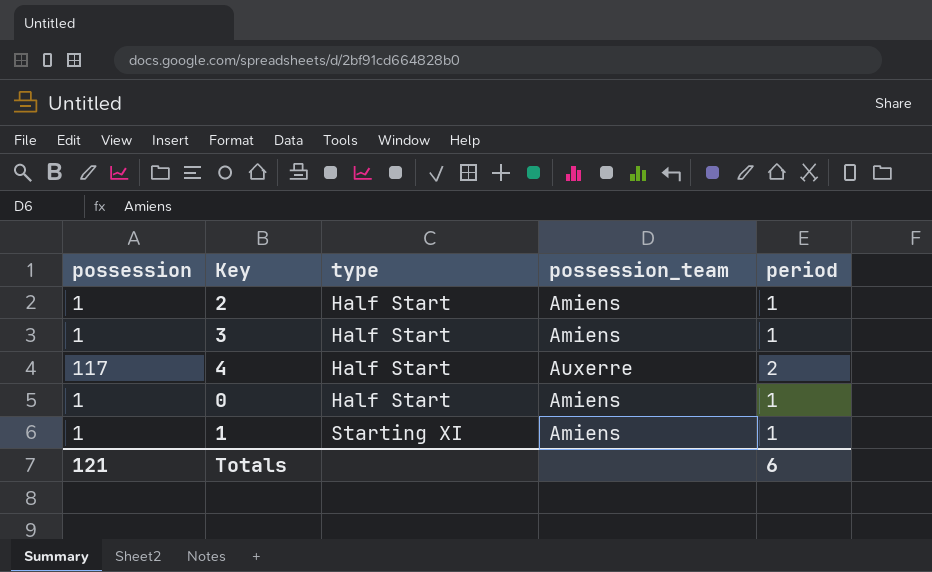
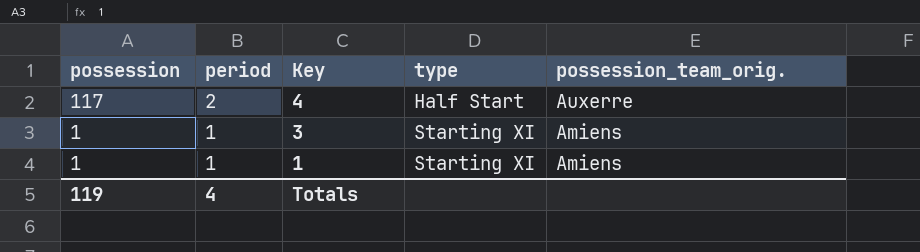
row order: type ascending -> possession descending
column period | position: 5 -> 2
column name: possession_team -> possession_team_orig.
row 2: 1 | Half Start | Amiens | 1 -> none
row 0: 1 | Half Start | Amiens | 1 -> none
3 | type: Half Start -> Starting XI
Totals | possession: 121 -> 119
Totals | period: 6 -> 4

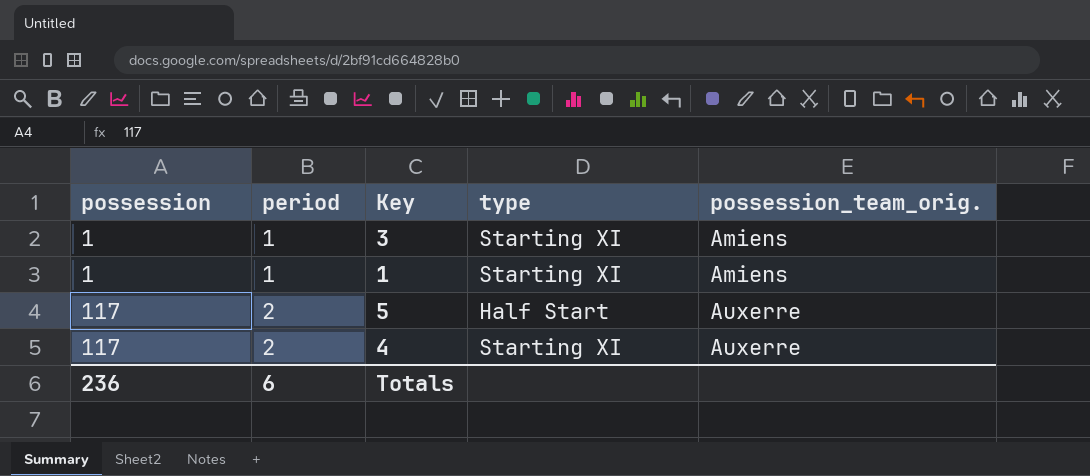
row order: possession descending -> possession ascending
row 5: none -> 117 | 2 | Half Start | Auxerre
4 | type: Half Start -> Starting XI
Totals | possession: 119 -> 236
Totals | period: 4 -> 6

